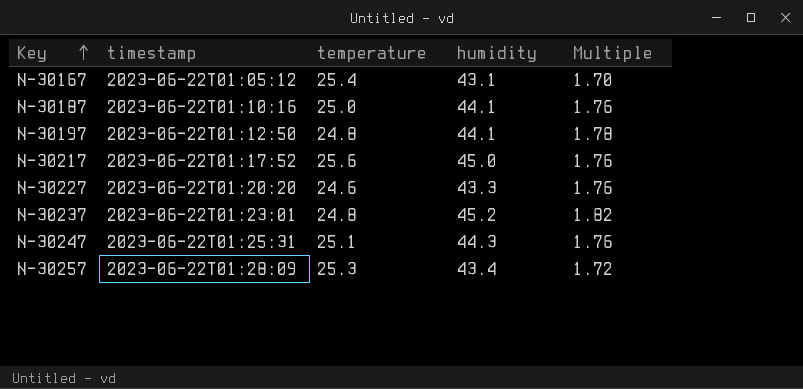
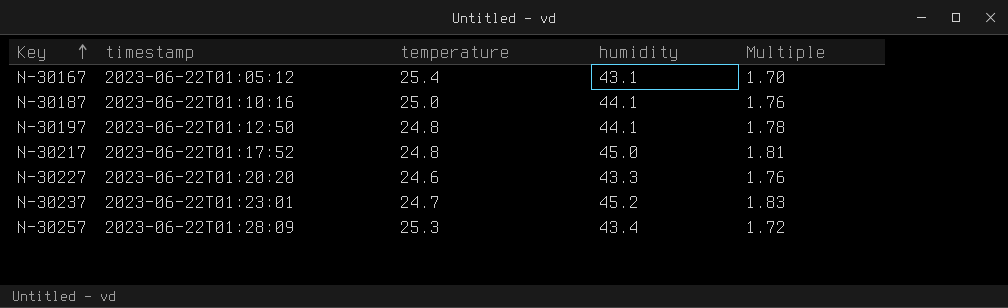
row N-30247: 2023-06-22T01:25:31 | 25.1 | 44.3 | 1.76 -> none
N-30217 | temperature: 25.6 -> 24.8
N-30217 | Multiple: 1.76 -> 1.81
N-30237 | temperature: 24.8 -> 24.7
N-30237 | Multiple: 1.82 -> 1.83

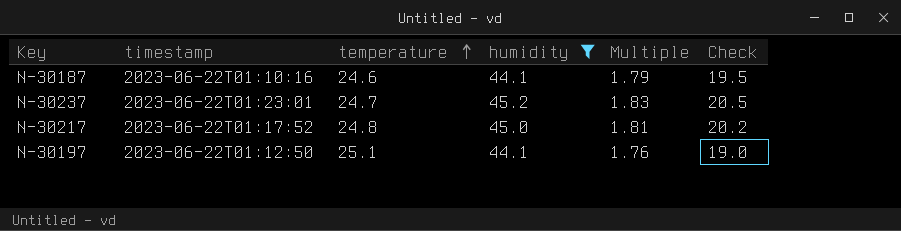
filter: none -> humidity >= 44.1
row order: Key ascending -> temperature ascending
column Check | formula: none -> [humidity] - [temperature]
N-30187 | temperature: 25.0 -> 24.6
N-30187 | Multiple: 1.76 -> 1.79
N-30197 | temperature: 24.8 -> 25.1
N-30197 | Multiple: 1.78 -> 1.76

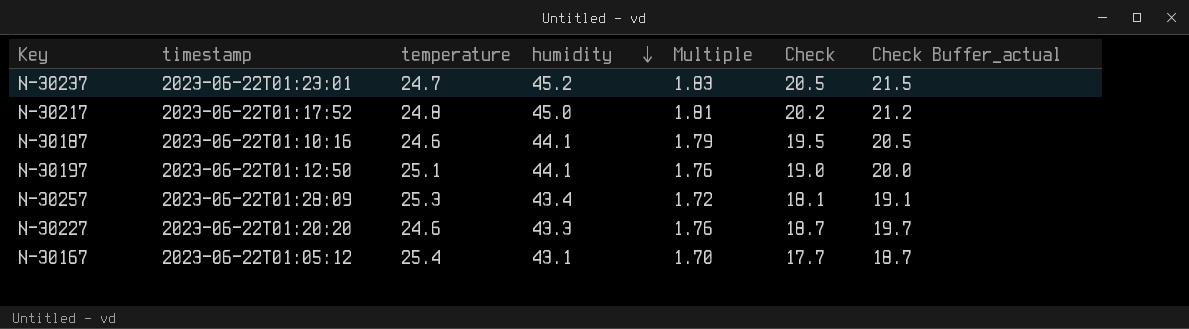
filter: humidity >= 44.1 -> none
row order: temperature ascending -> humidity descending
column Check Buffer_actual | formula: none -> [Check] + 1

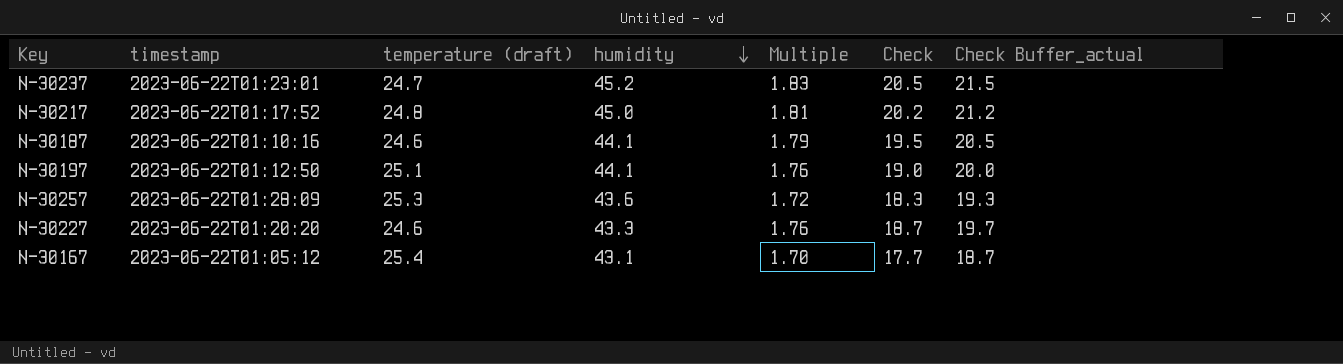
column name: temperature -> temperature (draft)
N-30257 | humidity: 43.4 -> 43.6
N-30257 | Check: 18.1 -> 18.3
N-30257 | Check Buffer_actual: 19.1 -> 19.3

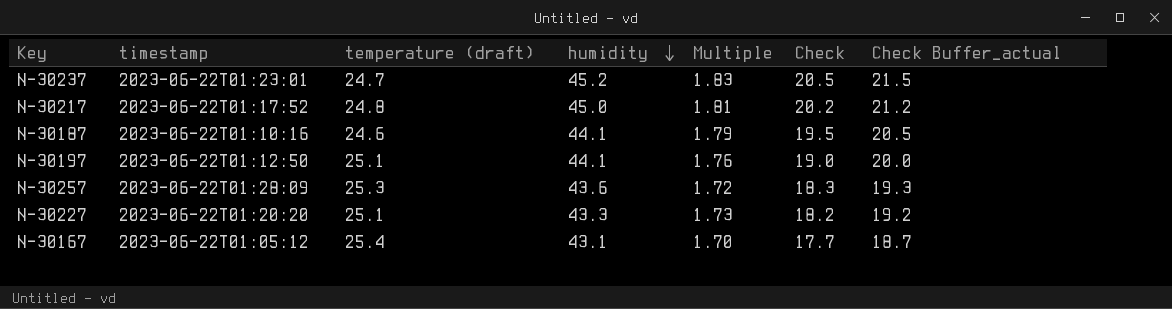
N-30227 | temperature (draft): 24.6 -> 25.1
N-30227 | Multiple: 1.76 -> 1.73
N-30227 | Check: 18.7 -> 18.2
N-30227 | Check Buffer_actual: 19.7 -> 19.2

